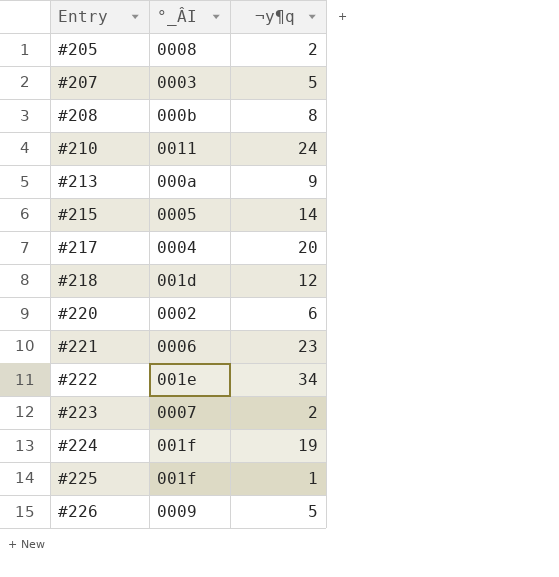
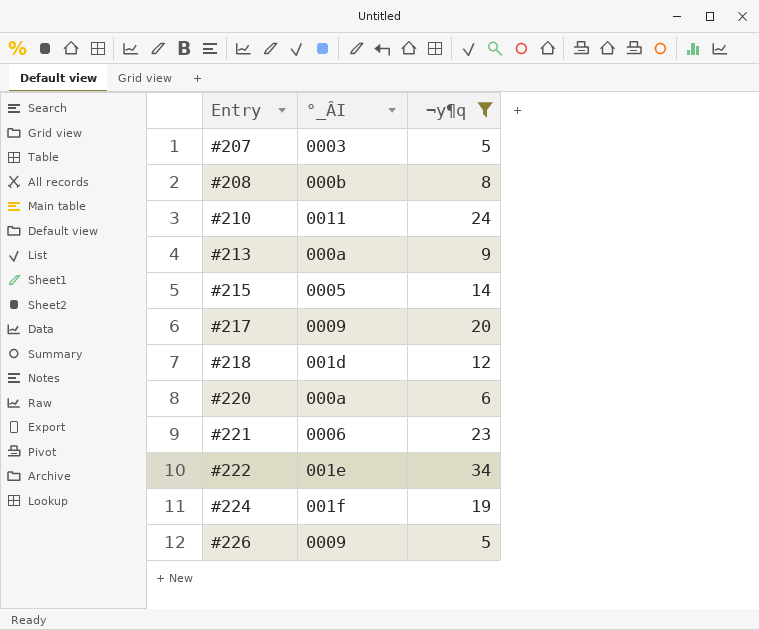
filter: none -> ¬y¶q >= 5
#217 | °_ÂI: 0004 -> 0009
#220 | °_ÂI: 0002 -> 000a

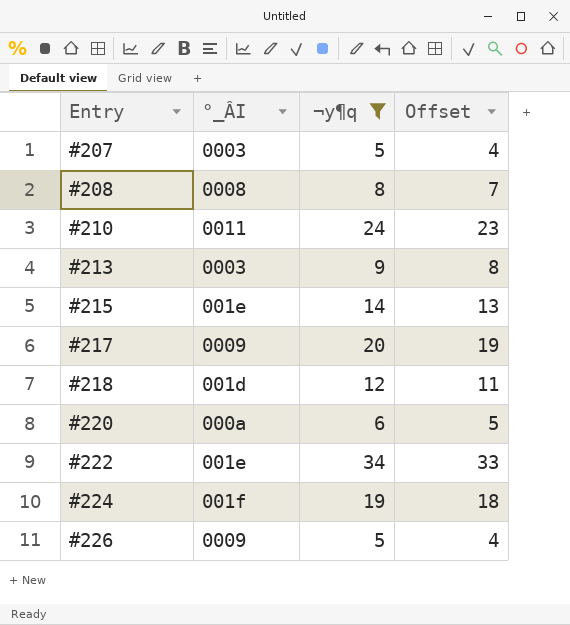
column Offset | formula: none -> [¬y¶q] - 1
row #221: 0006 | 23 -> none
#208 | °_ÂI: 000b -> 0008
#213 | °_ÂI: 000a -> 0003
#215 | °_ÂI: 0005 -> 001e

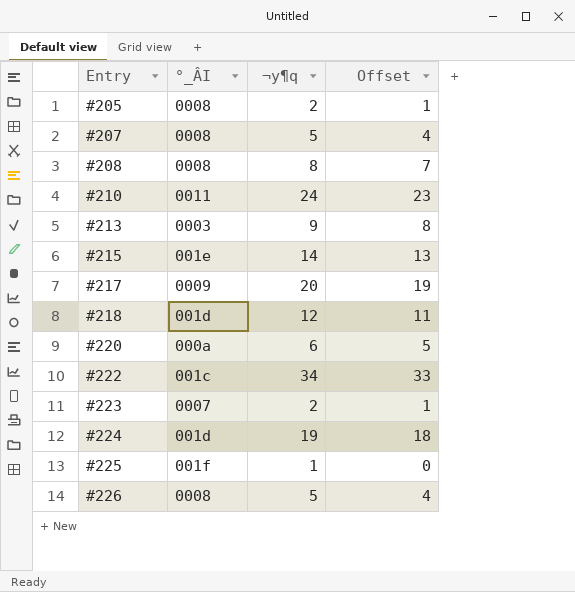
filter: ¬y¶q >= 5 -> none
#207 | °_ÂI: 0003 -> 0008
#222 | °_ÂI: 001e -> 001c
#224 | °_ÂI: 001f -> 001d
#226 | °_ÂI: 0009 -> 0008

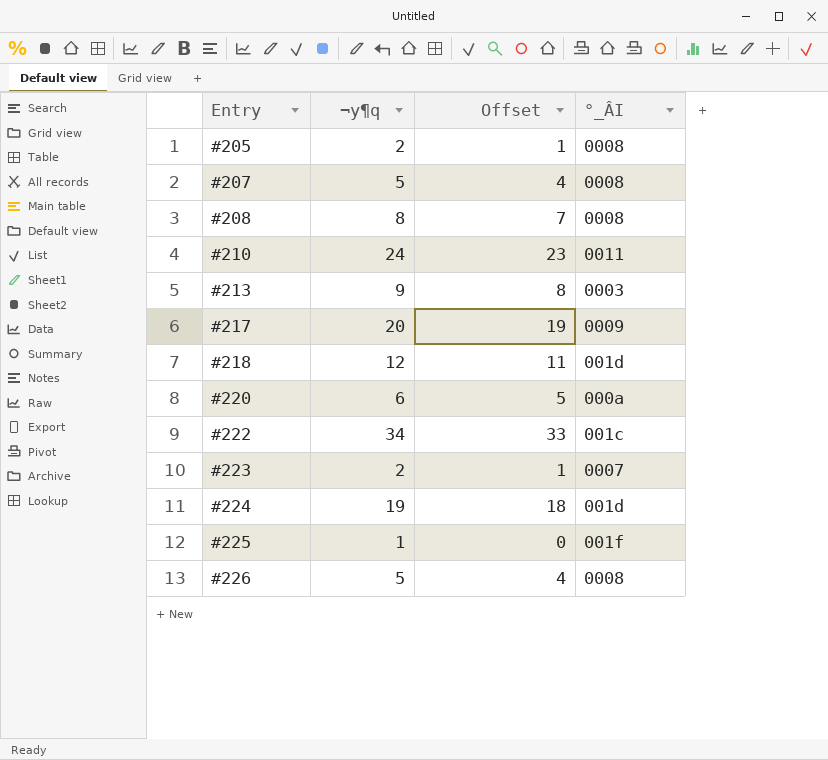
column °_ÂI | position: 2 -> 4
row #215: 001e | 14 | 13 -> none

